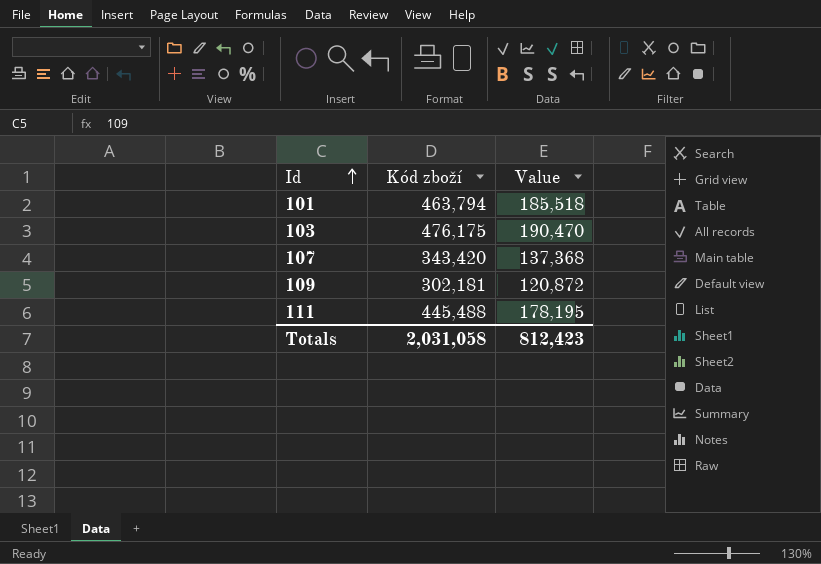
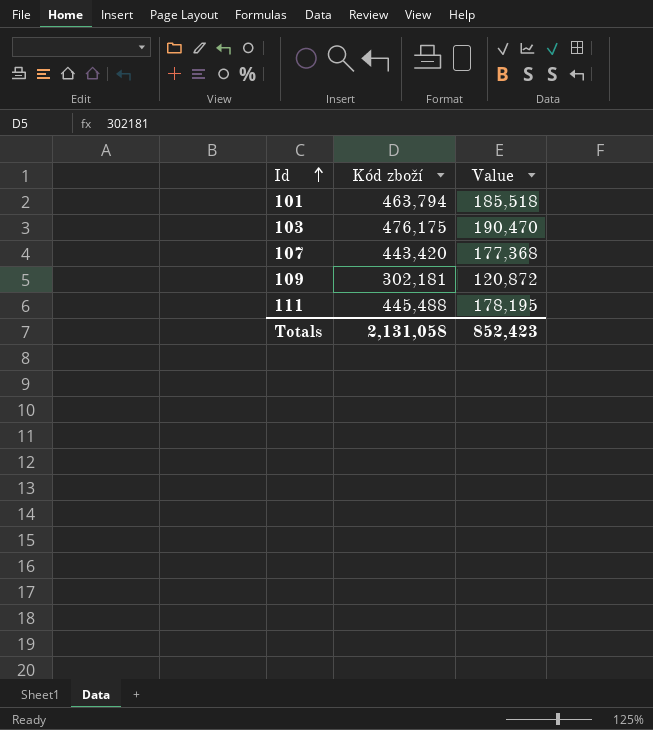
107 | Kód zboží: 343,420 -> 443,420
107 | Value: 137,368 -> 177,368
Totals | Kód zboží: 2,031,058 -> 2,131,058
Totals | Value: 812,423 -> 852,423

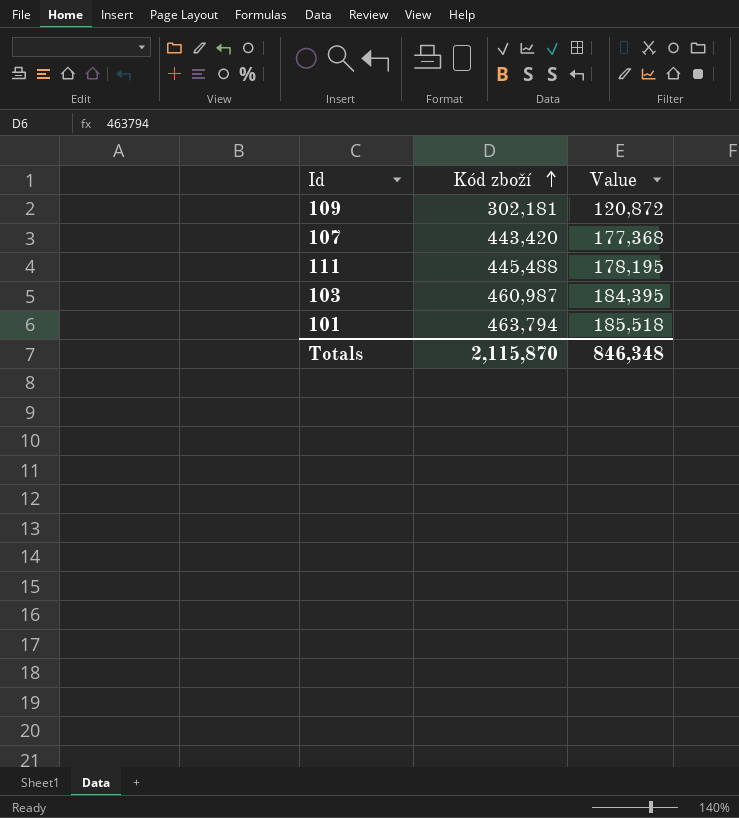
row order: Id ascending -> Kód zboží ascending
103 | Kód zboží: 476,175 -> 460,987
103 | Value: 190,470 -> 184,395
Totals | Kód zboží: 2,131,058 -> 2,115,870
Totals | Value: 852,423 -> 846,348

